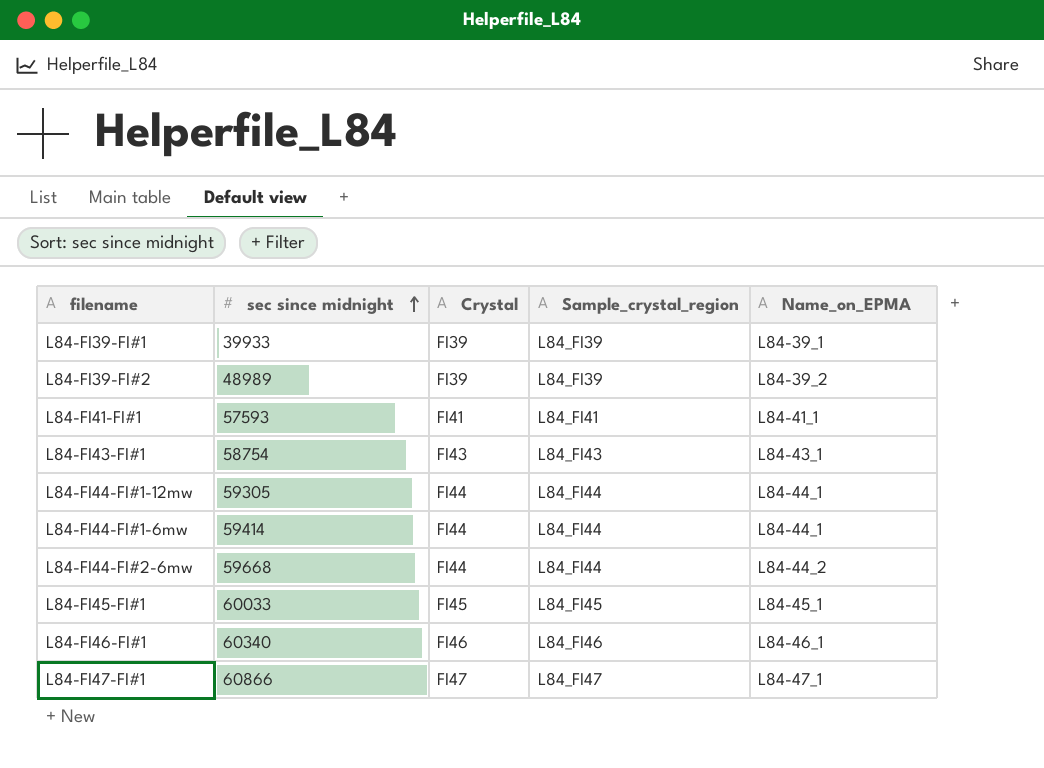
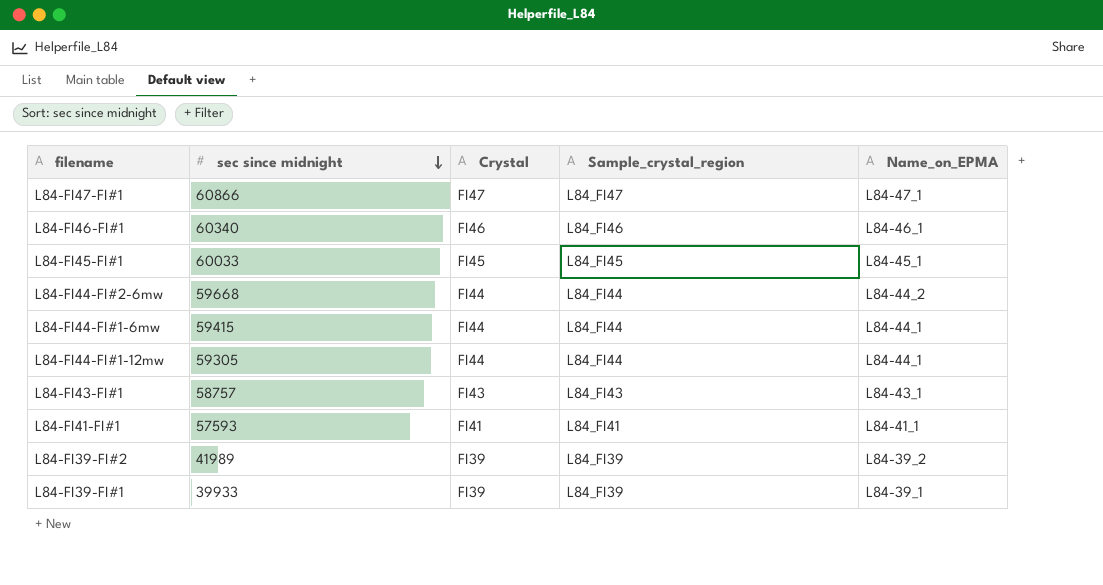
row order: sec since midnight ascending -> sec since midnight descending
L84-FI44-FI#1-6mw | sec since midnight: 59414 -> 59415
L84-FI43-FI#1 | sec since midnight: 58754 -> 58757
L84-FI39-FI#2 | sec since midnight: 48989 -> 41989

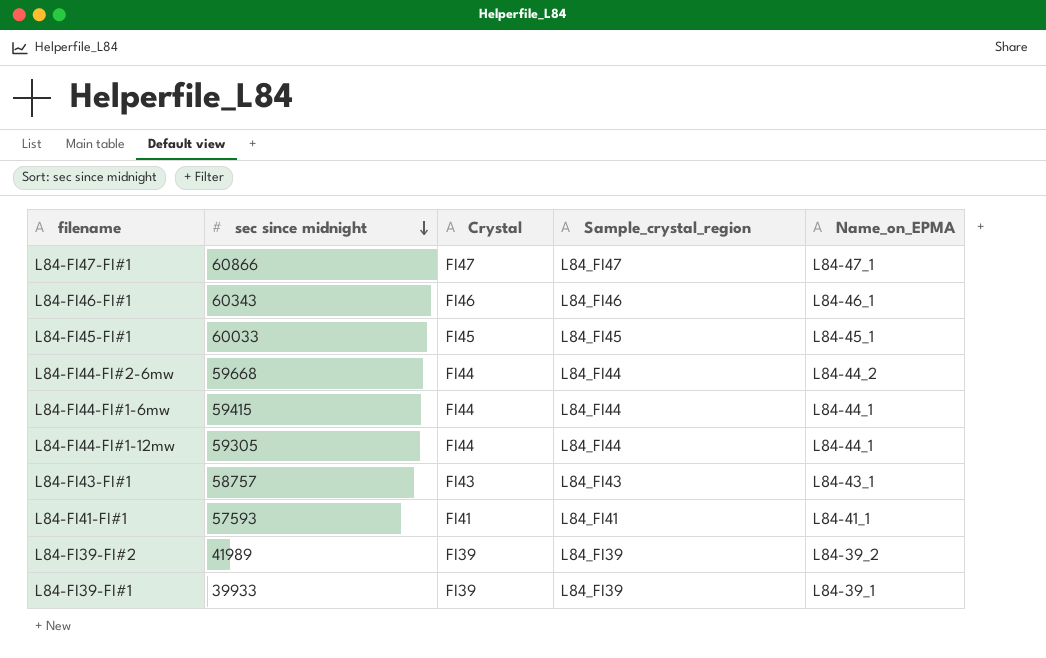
L84-FI46-FI#1 | sec since midnight: 60340 -> 60343

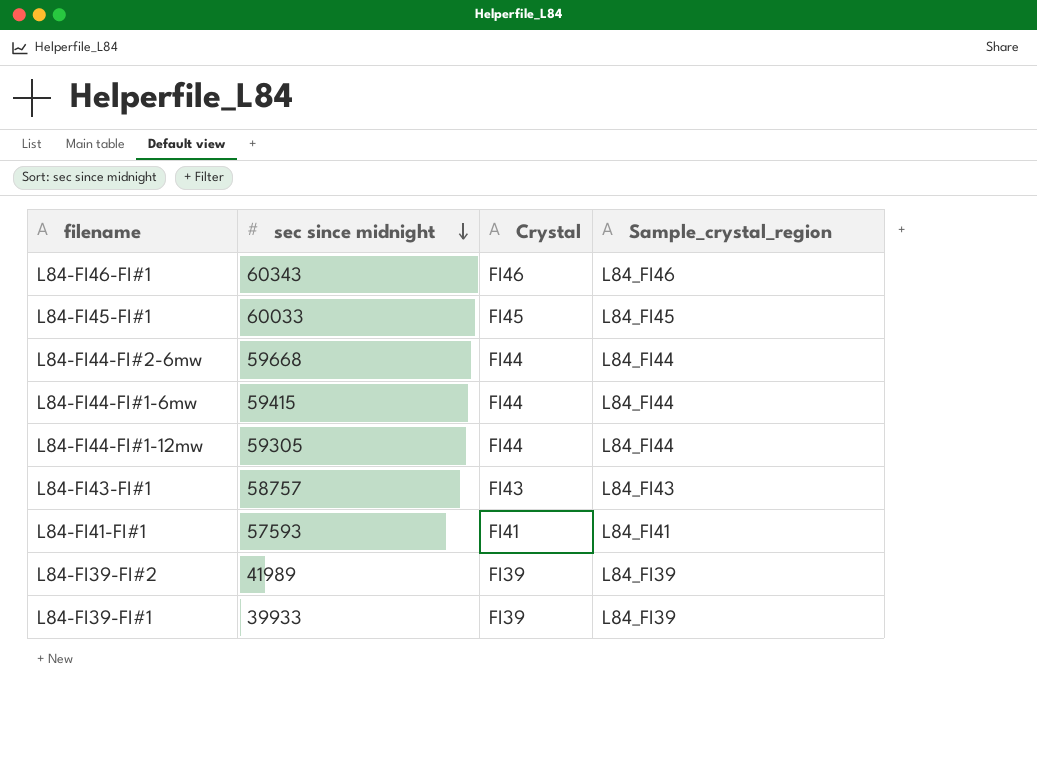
column Name_on_EPMA | position: 5 -> none
row L84-FI47-FI#1: 60866 | FI47 | L84_FI47 | L84-47_1 -> none

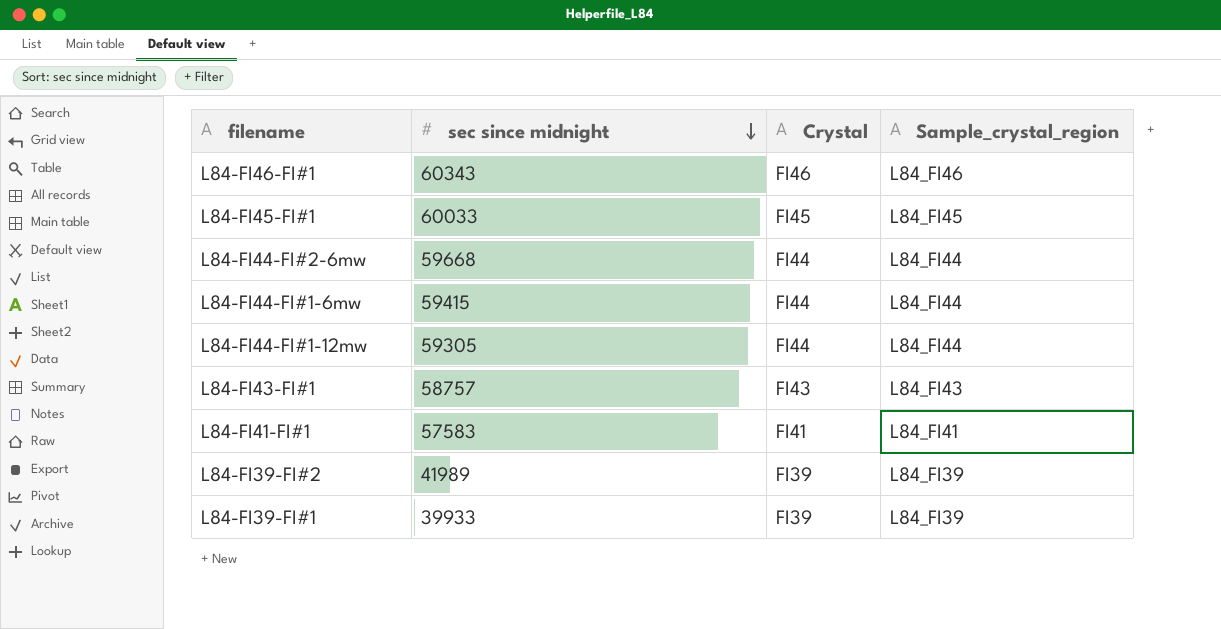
L84-FI41-FI#1 | sec since midnight: 57593 -> 57583

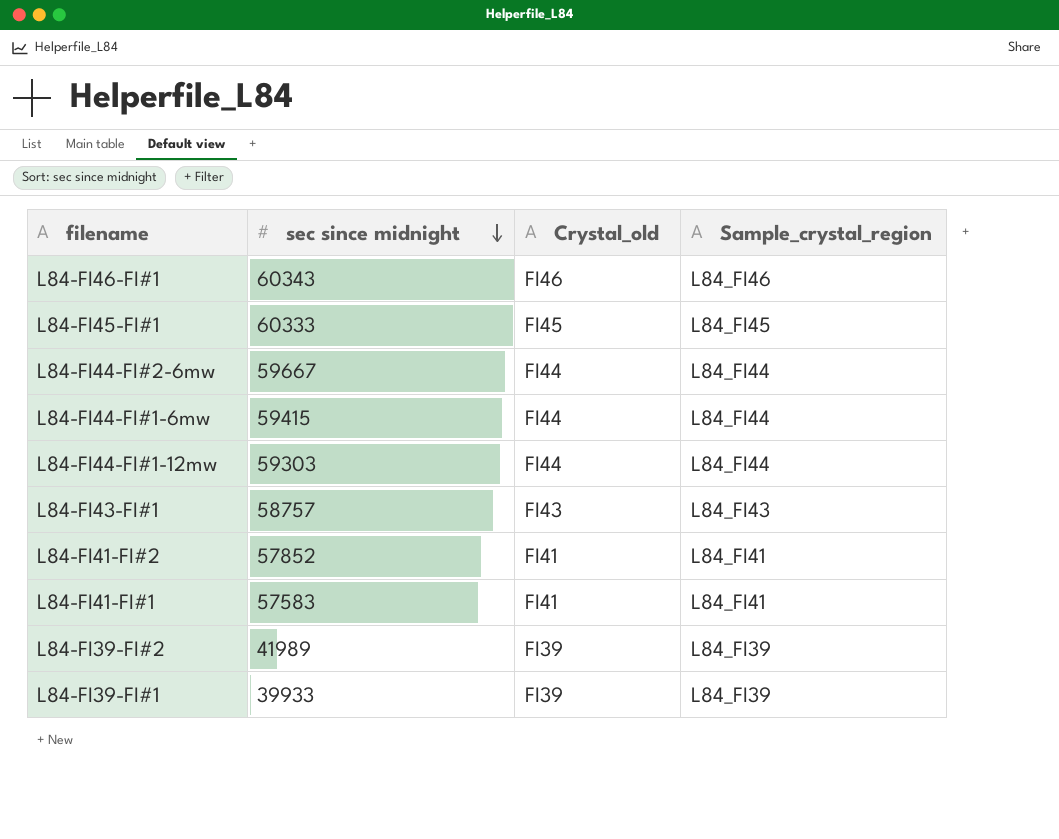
column name: Crystal -> Crystal_old
L84-FI45-FI#1 | sec since midnight: 60033 -> 60333
L84-FI44-FI#2-6mw | sec since midnight: 59668 -> 59667
L84-FI44-FI#1-12mw | sec since midnight: 59305 -> 59303
row L84-FI41-FI#2: none -> 57852 | FI41 | L84_FI41

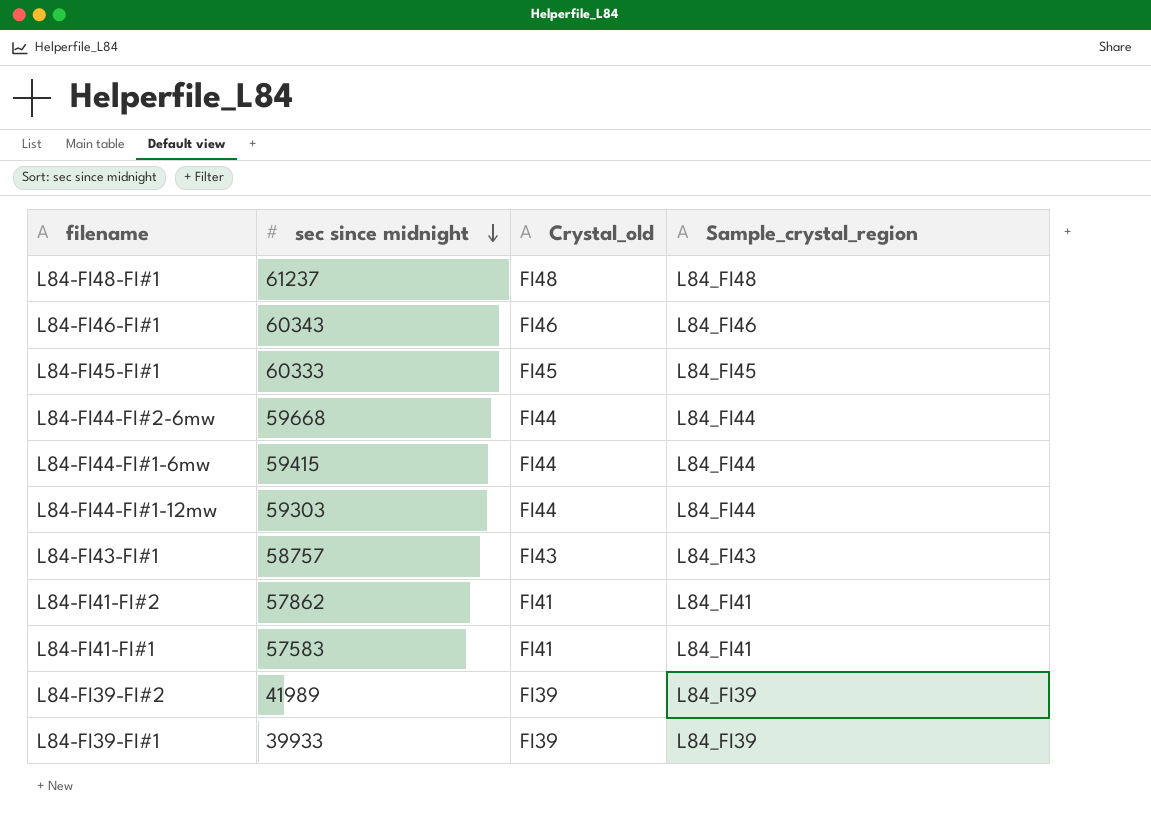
row L84-FI48-FI#1: none -> 61237 | FI48 | L84_FI48
L84-FI44-FI#2-6mw | sec since midnight: 59667 -> 59668
L84-FI41-FI#2 | sec since midnight: 57852 -> 57862

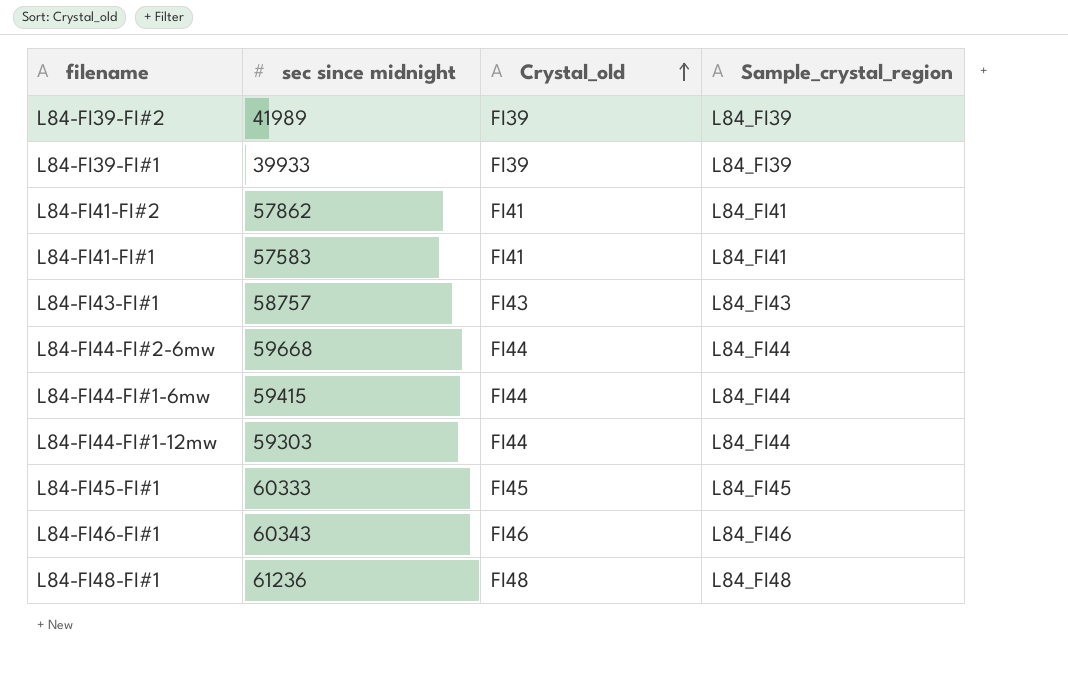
row order: sec since midnight descending -> Crystal_old ascending
L84-FI48-FI#1 | sec since midnight: 61237 -> 61236

